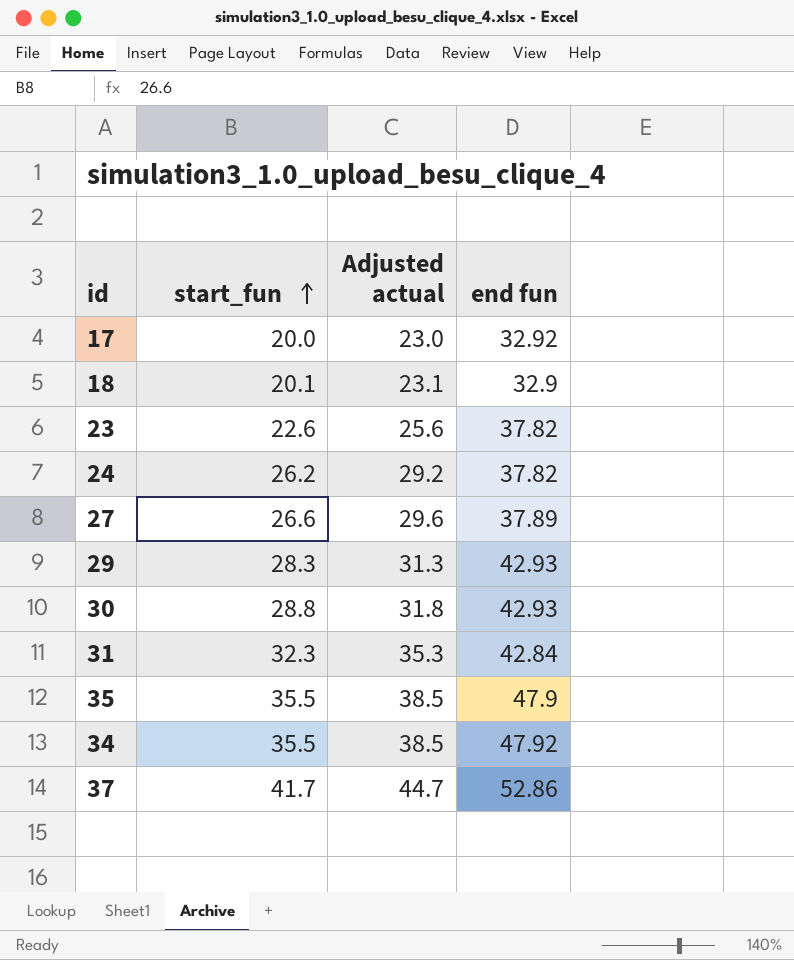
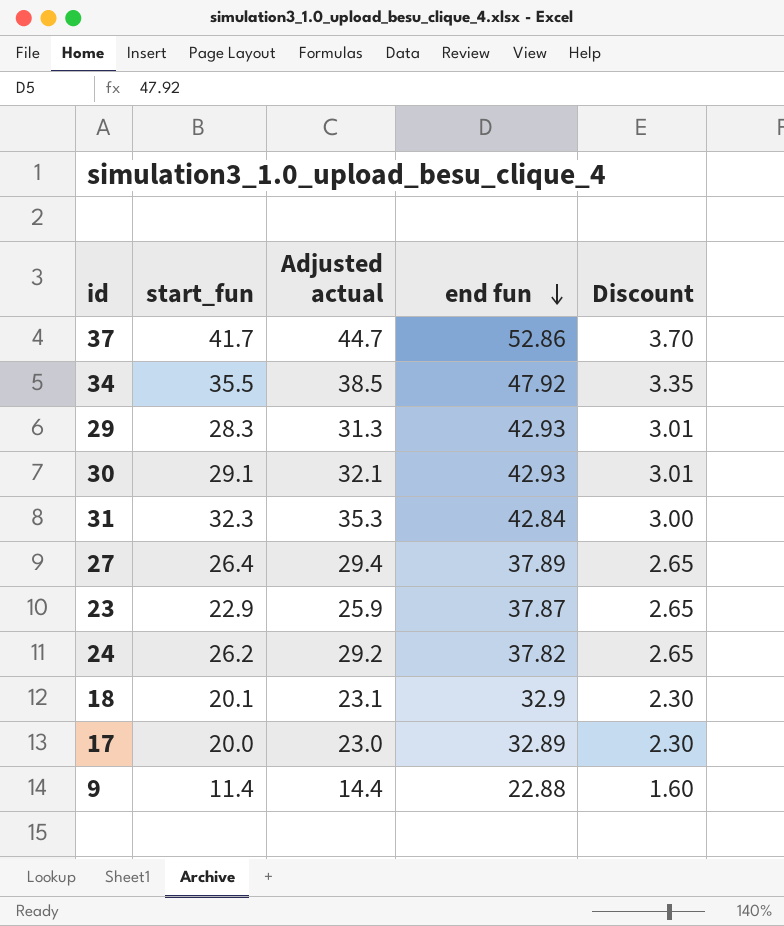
row order: start_fun ascending -> end fun descending
column Discount | formula: none -> [end fun] * 0.07
row 35: 35.5 | 38.5 | 47.9 -> none
30 | start_fun: 28.8 -> 29.1
30 | Adjusted actual: 31.8 -> 32.1
27 | start_fun: 26.6 -> 26.4
27 | Adjusted actual: 29.6 -> 29.4
23 | start_fun: 22.6 -> 22.9
23 | Adjusted actual: 25.6 -> 25.9
23 | end fun: 37.82 -> 37.87
17 | end fun: 32.92 -> 32.89
row 9: none -> 11.4 | 14.4 | 22.88 | 1.60

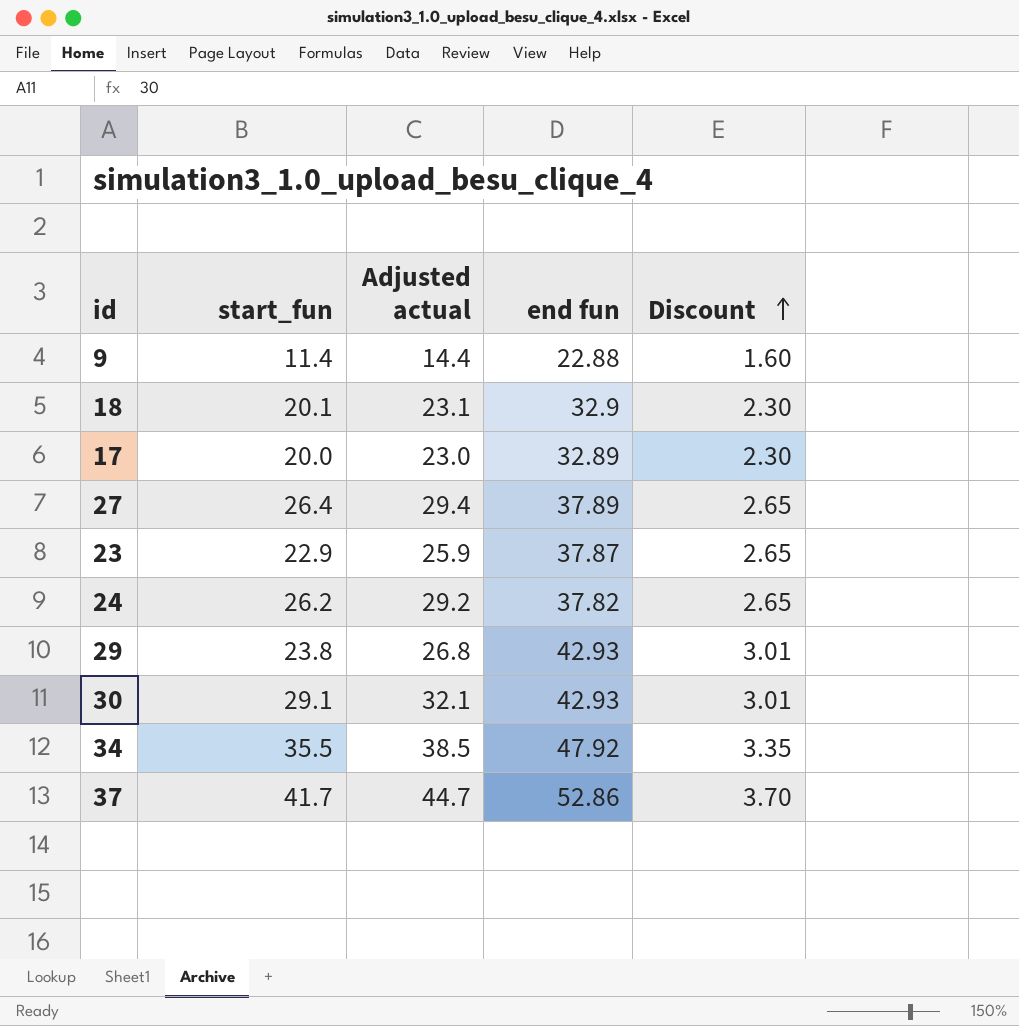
row order: end fun descending -> Discount ascending
row 31: 32.3 | 35.3 | 42.84 | 3.00 -> none
29 | start_fun: 28.3 -> 23.8
29 | Adjusted actual: 31.3 -> 26.8

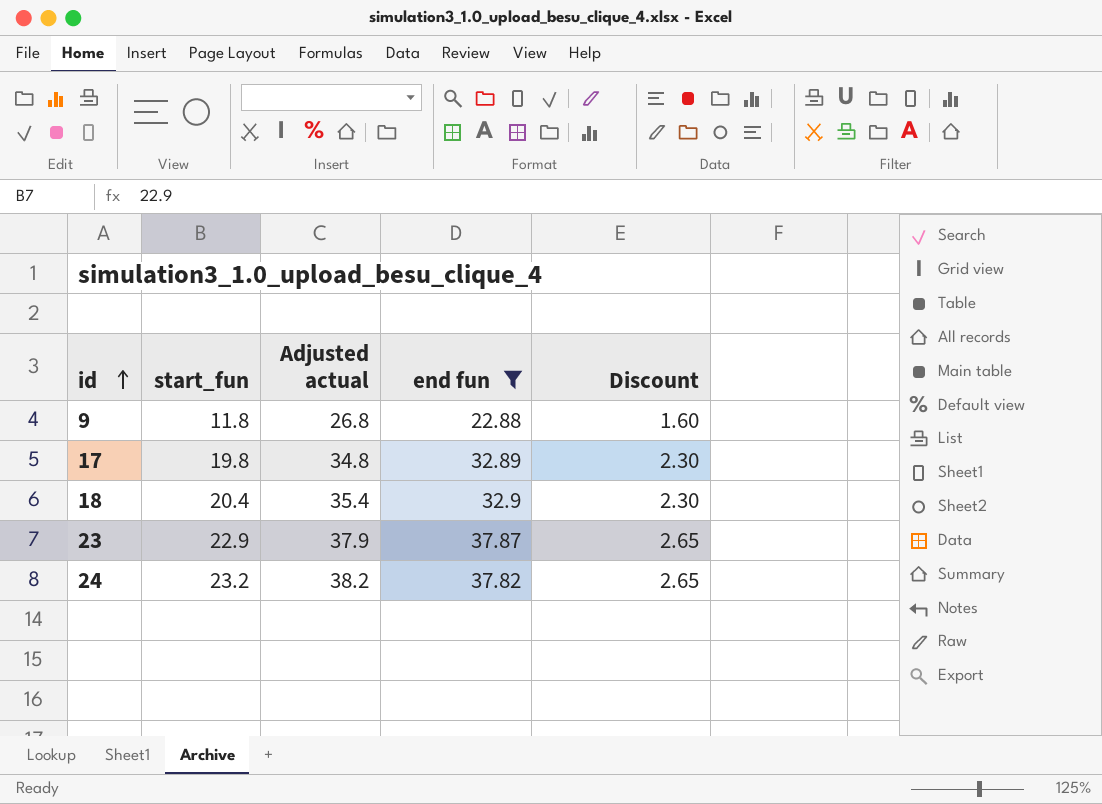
filter: none -> end fun <= 37.87
row order: Discount ascending -> id ascending
column Adjusted actual | formula: [start_fun] + 3 -> [start_fun] + 15
9 | start_fun: 11.4 -> 11.8
17 | start_fun: 20.0 -> 19.8
18 | start_fun: 20.1 -> 20.4
24 | start_fun: 26.2 -> 23.2

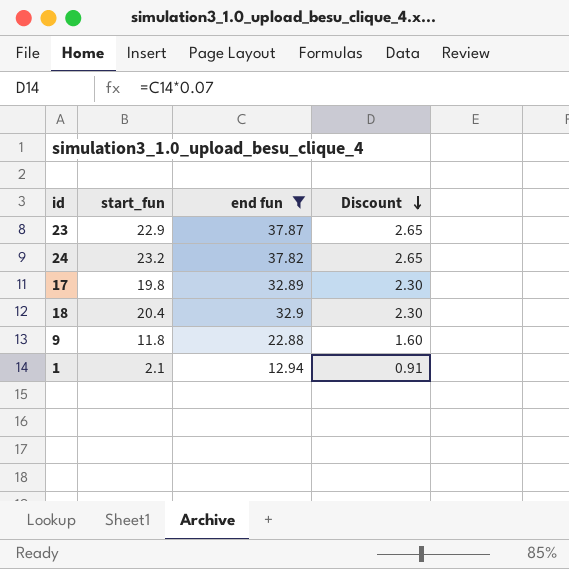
row order: id ascending -> Discount descending
column Adjusted actual | formula: [start_fun] + 15 -> none
row 1: none -> 2.1 | 12.94 | 0.91

